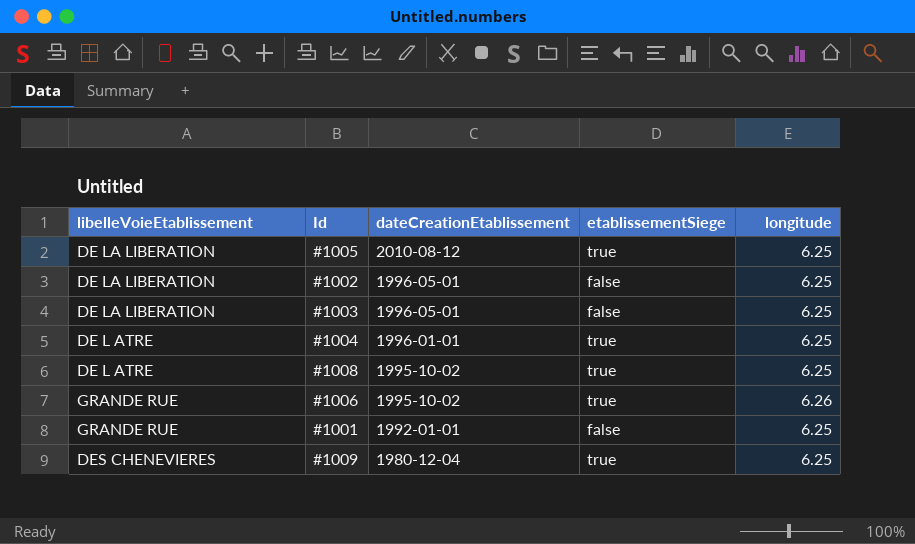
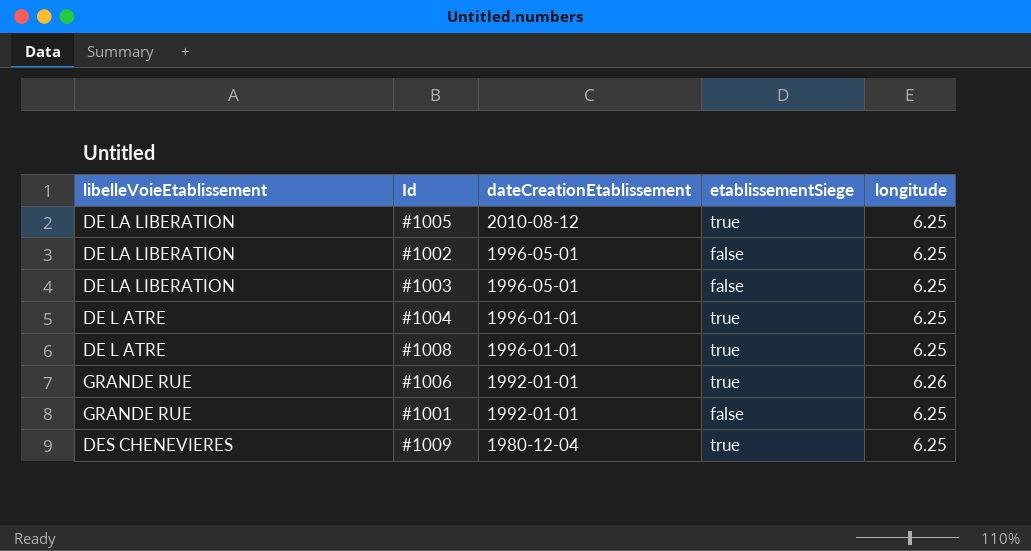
#1008 | dateCreationEtablissement: 1995-10-02 -> 1996-01-01
#1006 | dateCreationEtablissement: 1995-10-02 -> 1992-01-01

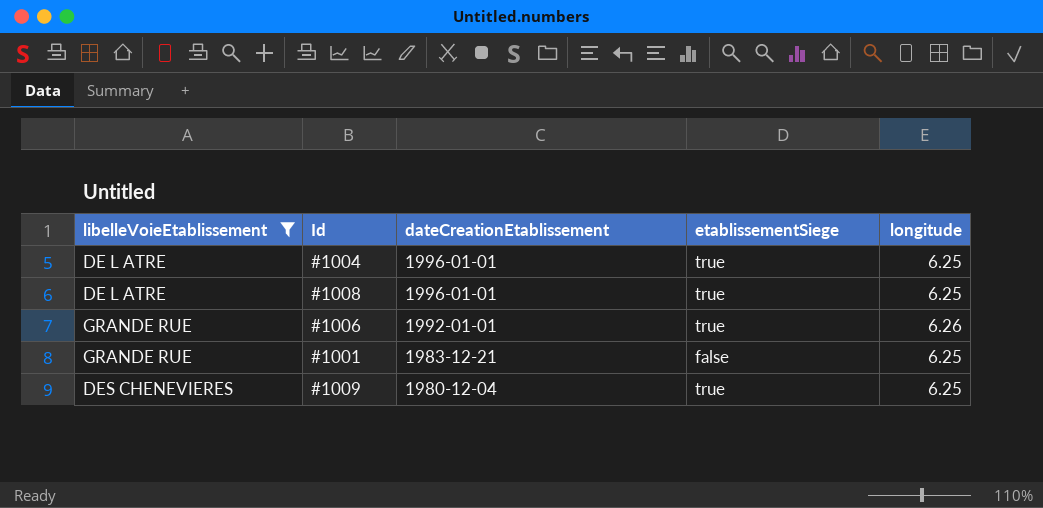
filter: none -> libelleVoieEtablissement != DE LA LIBERATION
#1001 | dateCreationEtablissement: 1992-01-01 -> 1983-12-21

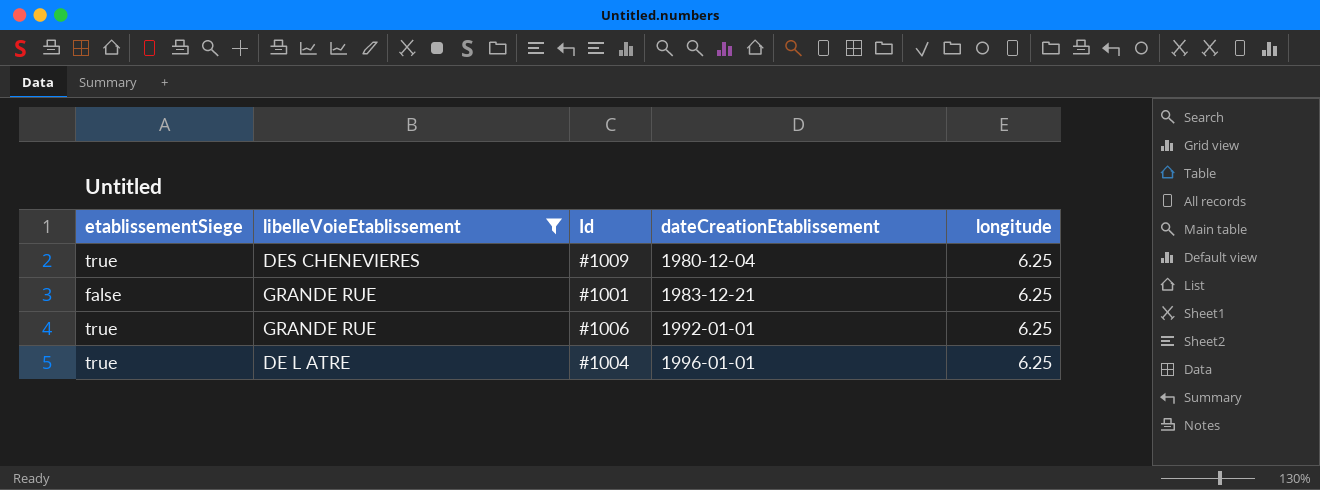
row order: dateCreationEtablissement descending -> dateCreationEtablissement ascending
column etablissementSiege | position: 4 -> 1
row #1008: DE L ATRE | 1996-01-01 | true | 6.25 -> none
#1006 | longitude: 6.26 -> 6.25

